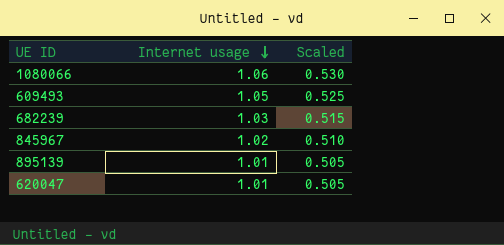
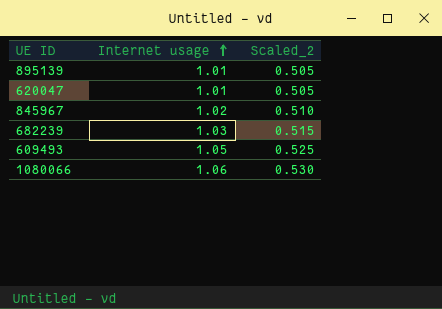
row order: Internet usage descending -> Internet usage ascending
column name: Scaled -> Scaled_2

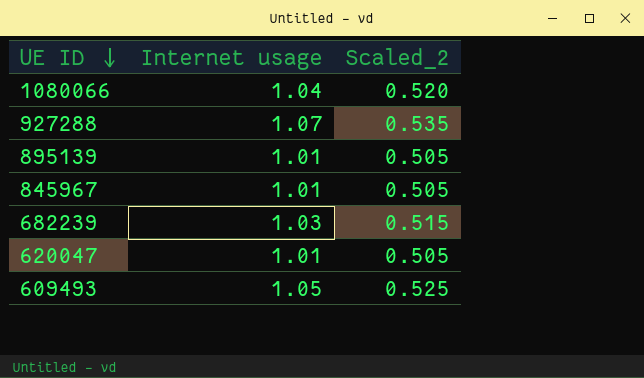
row order: Internet usage ascending -> UE ID descending
1080066 | Internet usage: 1.06 -> 1.04
1080066 | Scaled_2: 0.530 -> 0.520
row 927288: none -> 1.07 | 0.535
845967 | Internet usage: 1.02 -> 1.01
845967 | Scaled_2: 0.510 -> 0.505

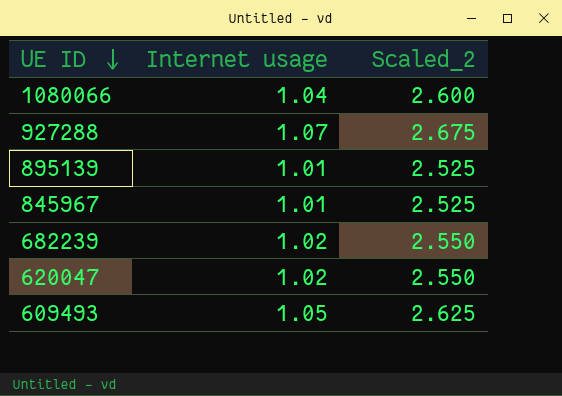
column Scaled_2 | formula: [Internet usage] * 0.5 -> [Internet usage] * 2.5
682239 | Internet usage: 1.03 -> 1.02
620047 | Internet usage: 1.01 -> 1.02

